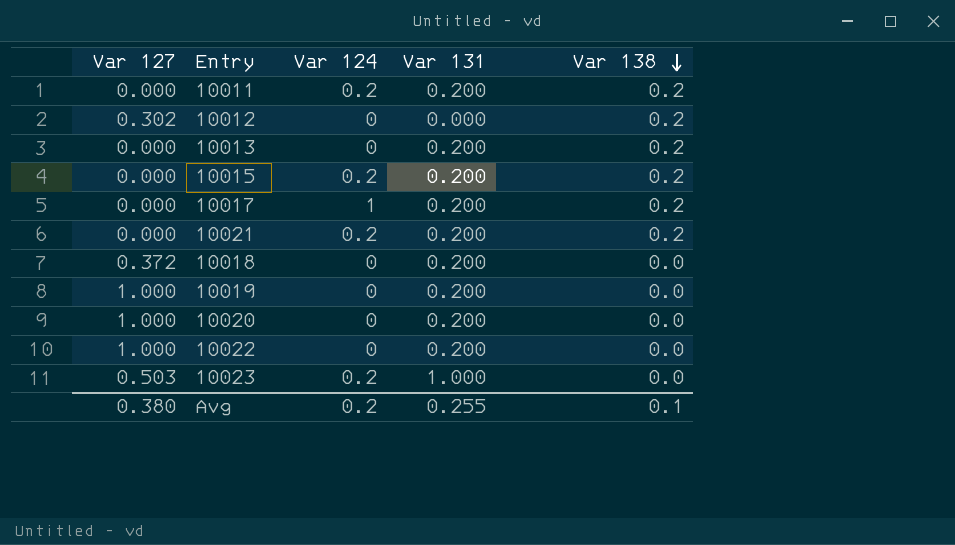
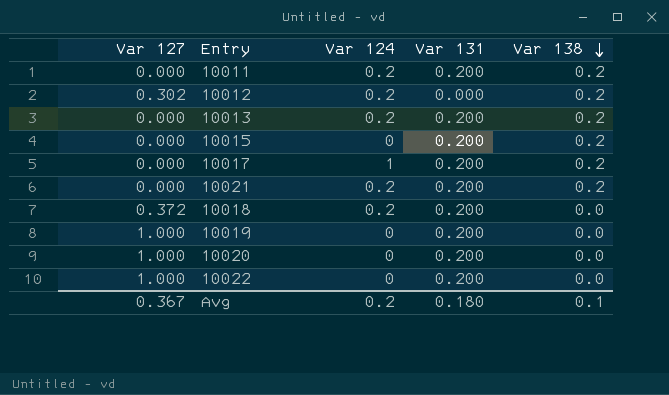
row 10023: 0.503 | 0.2 | 1.000 | 0.0 -> none
10012 | Var 124: 0 -> 0.2
10013 | Var 124: 0 -> 0.2
10015 | Var 124: 0.2 -> 0
10018 | Var 124: 0 -> 0.2
Avg | Var 127: 0.380 -> 0.367
Avg | Var 131: 0.255 -> 0.180

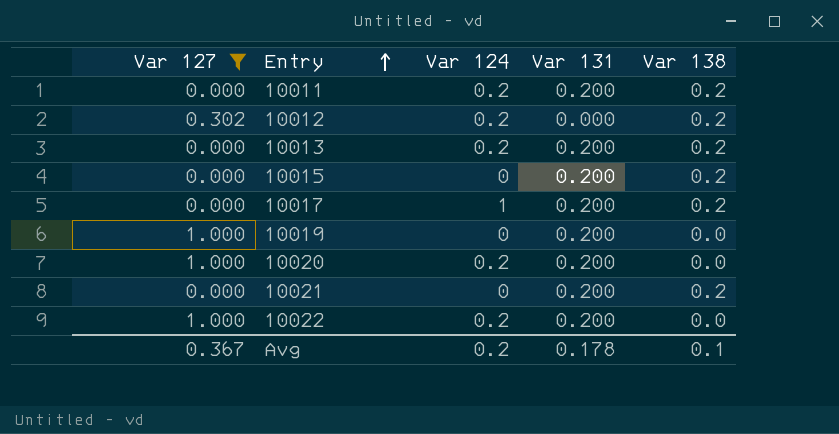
filter: none -> Var 127 != 0.372
row order: Var 138 descending -> Entry ascending
10020 | Var 124: 0 -> 0.2
10021 | Var 124: 0.2 -> 0
10022 | Var 124: 0 -> 0.2
Avg | Var 131: 0.180 -> 0.178

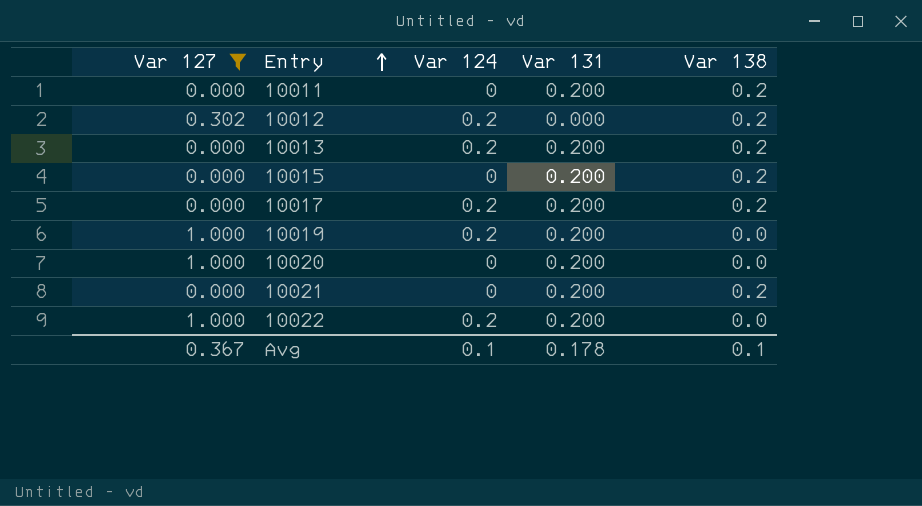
10011 | Var 124: 0.2 -> 0
10017 | Var 124: 1 -> 0.2
10019 | Var 124: 0 -> 0.2
10020 | Var 124: 0.2 -> 0
Avg | Var 124: 0.2 -> 0.1

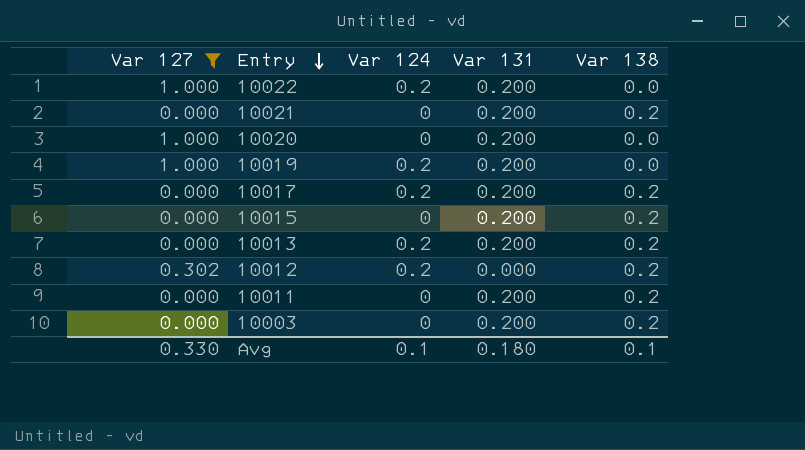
row order: Entry ascending -> Entry descending
row 10003: none -> 0.000 | 0 | 0.200 | 0.2
Avg | Var 127: 0.367 -> 0.330
Avg | Var 131: 0.178 -> 0.180

